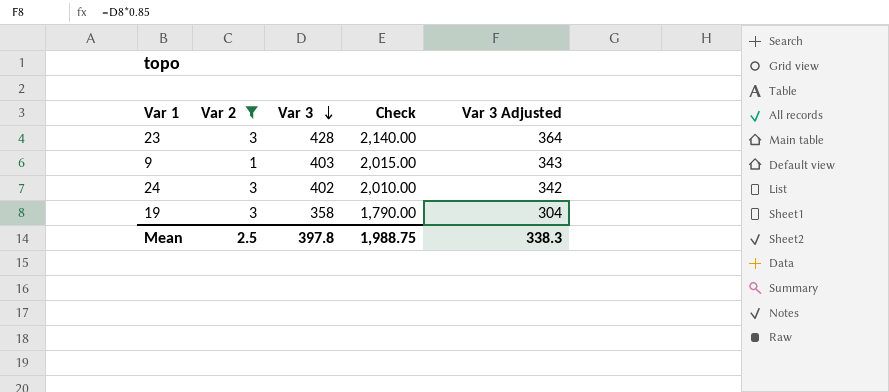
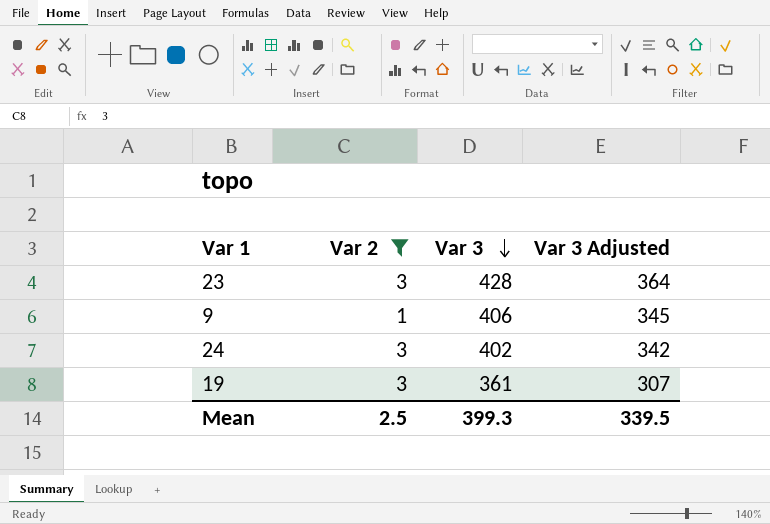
column Check | formula: [Var 3] * 5 -> none
9 | Var 3: 403 -> 406
9 | Var 3 Adjusted: 343 -> 345
19 | Var 3: 358 -> 361
19 | Var 3 Adjusted: 304 -> 307
Mean | Var 3: 397.8 -> 399.3
Mean | Var 3 Adjusted: 338.3 -> 339.5

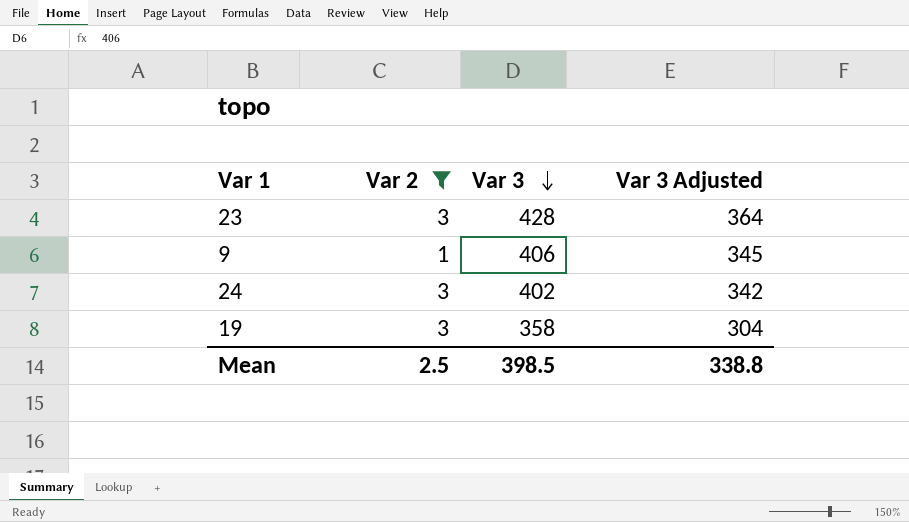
19 | Var 3: 361 -> 358
19 | Var 3 Adjusted: 307 -> 304
Mean | Var 3: 399.3 -> 398.5
Mean | Var 3 Adjusted: 339.5 -> 338.8

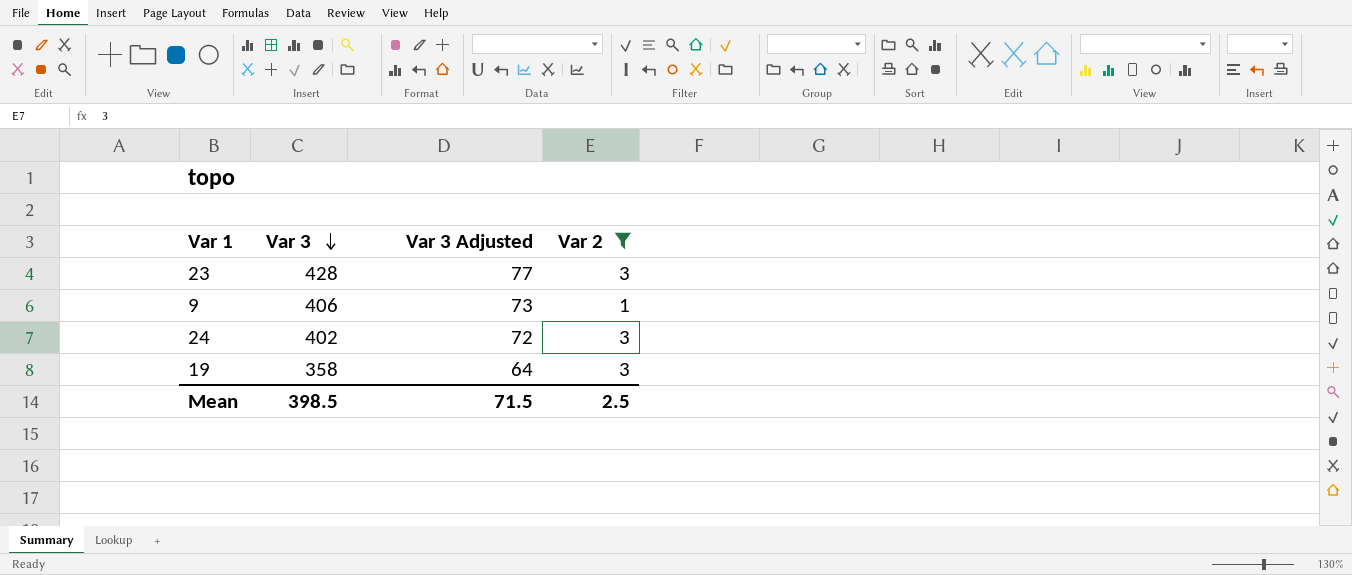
column Var 3 Adjusted | formula: [Var 3] * 0.85 -> [Var 3] * 0.18
column Var 2 | position: 2 -> 4
Mean | Var 3 Adjusted: 338.8 -> 71.5

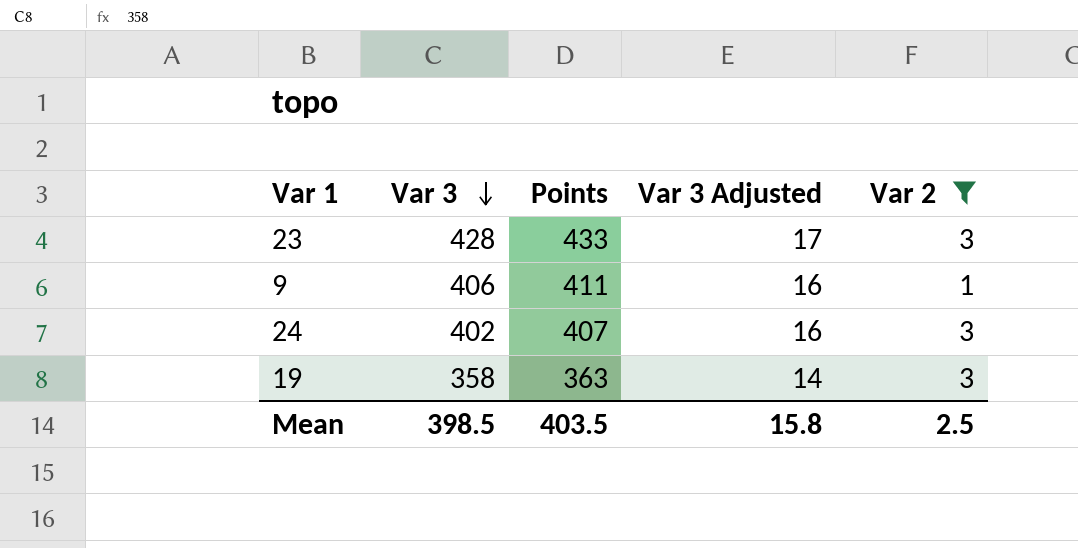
column Points | formula: none -> [Var 3] + 5
column Var 3 Adjusted | formula: [Var 3] * 0.18 -> [Var 3] * 0.04
Mean | Var 3 Adjusted: 71.5 -> 15.8

